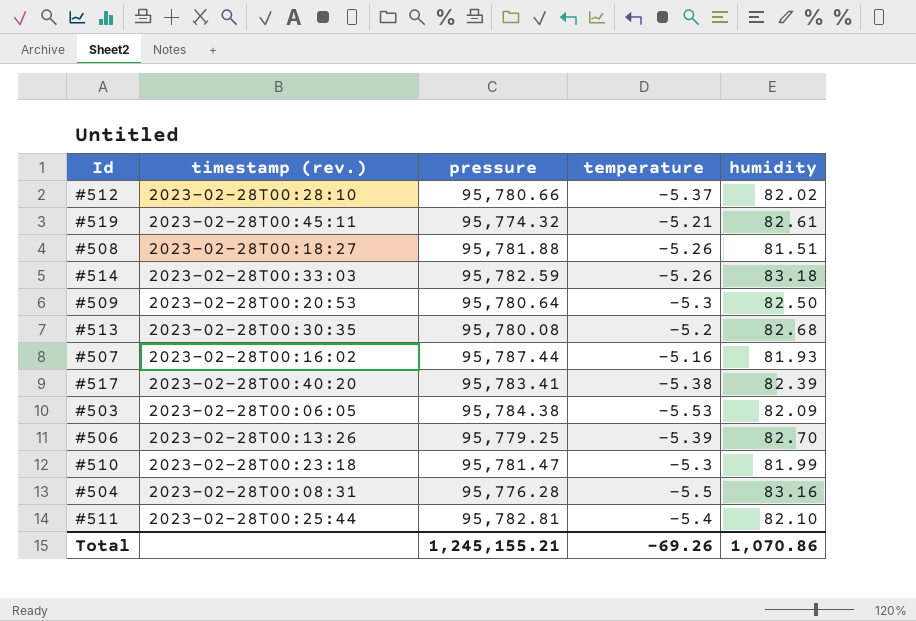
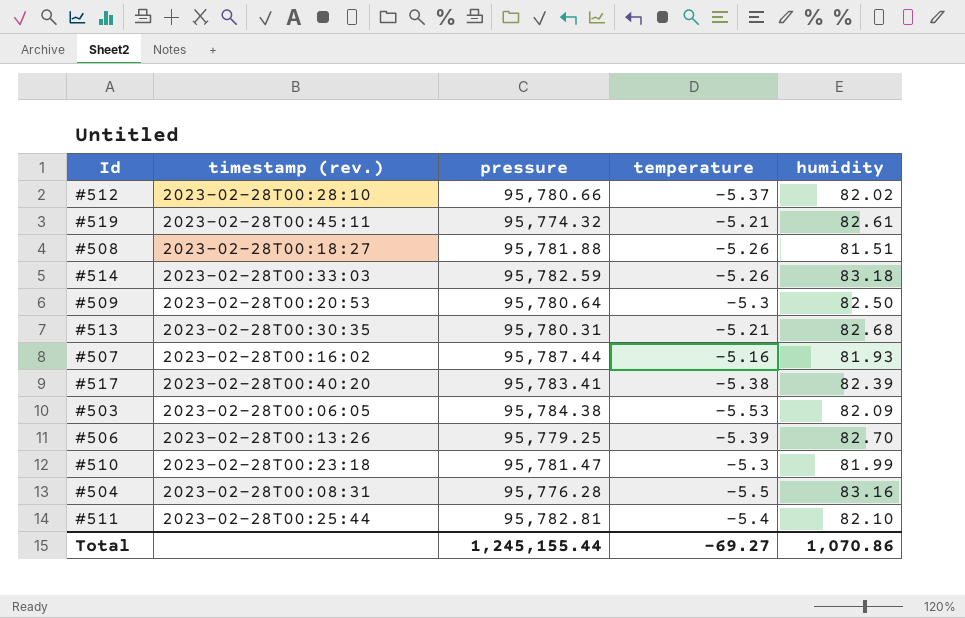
#513 | pressure: 95,780.08 -> 95,780.31
#513 | temperature: -5.2 -> -5.21
Total | pressure: 1,245,155.21 -> 1,245,155.44
Total | temperature: -69.26 -> -69.27

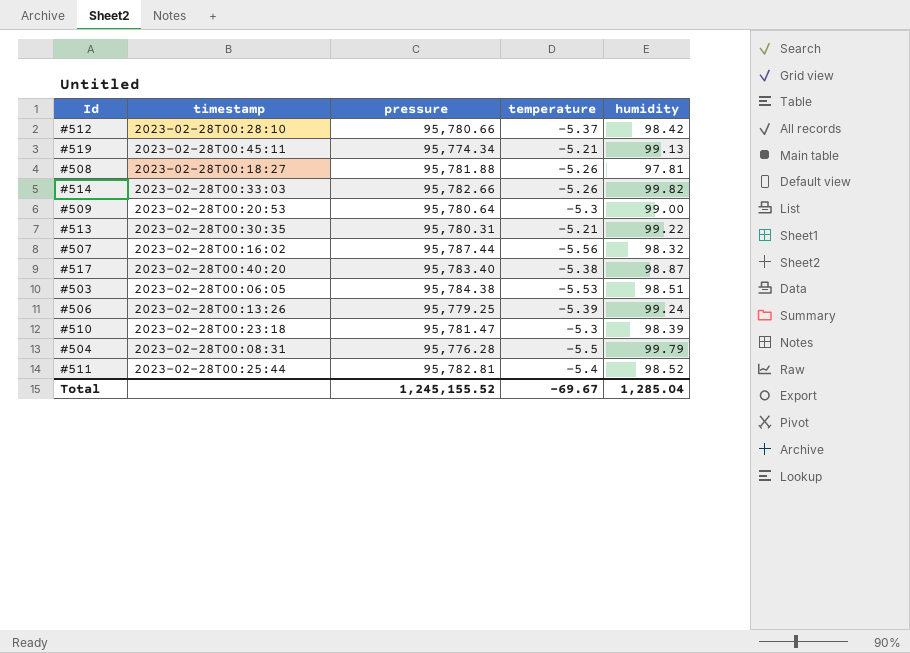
column name: timestamp (rev.) -> timestamp
#512 | humidity: 82.02 -> 98.42
#519 | pressure: 95,774.32 -> 95,774.34
#519 | humidity: 82.61 -> 99.13
#508 | humidity: 81.51 -> 97.81
#514 | pressure: 95,782.59 -> 95,782.66
#514 | humidity: 83.18 -> 99.82
#509 | humidity: 82.50 -> 99.00
#513 | humidity: 82.68 -> 99.22
#507 | temperature: -5.16 -> -5.56
#507 | humidity: 81.93 -> 98.32
#517 | pressure: 95,783.41 -> 95,783.40
#517 | humidity: 82.39 -> 98.87
#503 | humidity: 82.09 -> 98.51
#506 | humidity: 82.70 -> 99.24
#510 | humidity: 81.99 -> 98.39
#504 | humidity: 83.16 -> 99.79
#511 | humidity: 82.10 -> 98.52
Total | pressure: 1,245,155.44 -> 1,245,155.52
Total | temperature: -69.27 -> -69.67
Total | humidity: 1,070.86 -> 1,285.04

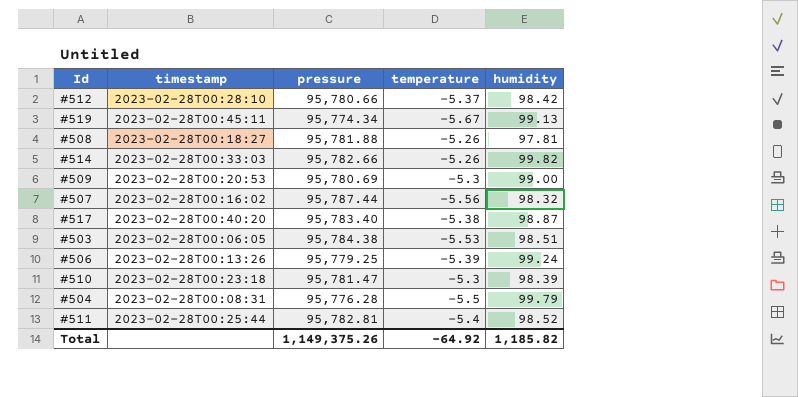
row #513: 2023-02-28T00:30:35 | 95,780.31 | -5.21 | 99.22 -> none
#519 | temperature: -5.21 -> -5.67
#509 | pressure: 95,780.64 -> 95,780.69
Total | pressure: 1,245,155.52 -> 1,149,375.26
Total | temperature: -69.67 -> -64.92
Total | humidity: 1,285.04 -> 1,185.82

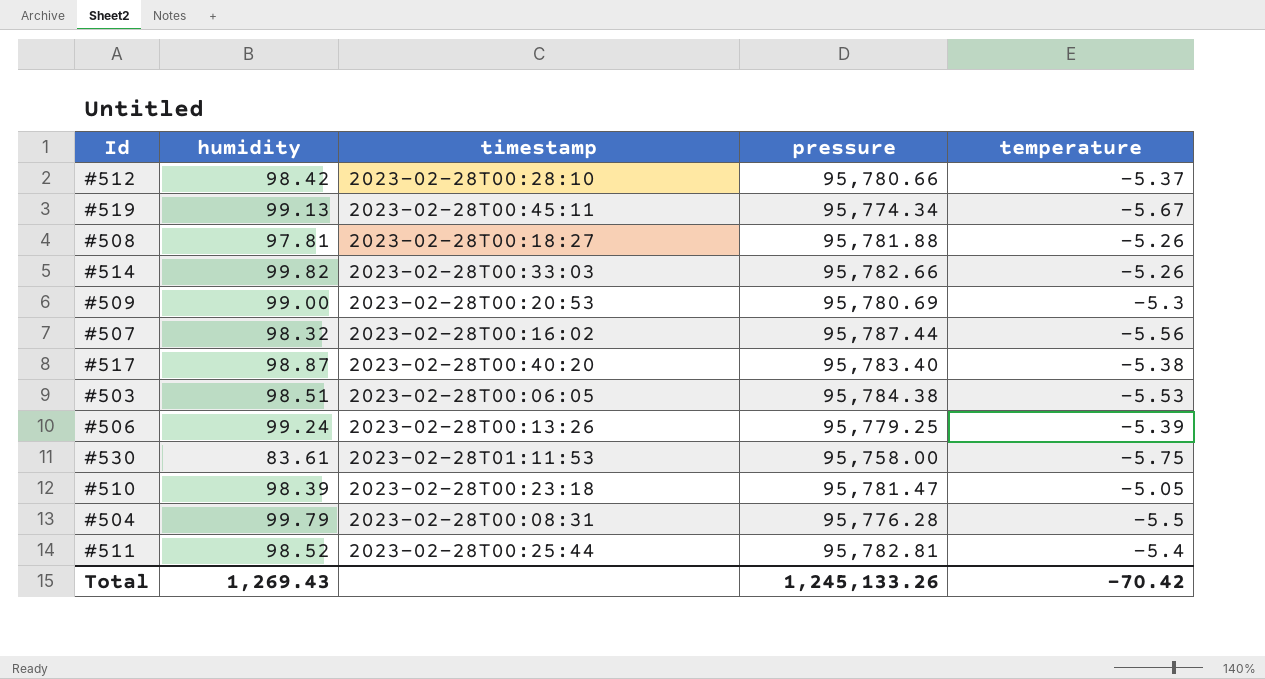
column humidity | position: 5 -> 2
row #530: none -> 83.61 | 2023-02-28T01:11:53 | 95,758.00 | -5.75
#510 | temperature: -5.3 -> -5.05
Total | humidity: 1,185.82 -> 1,269.43
Total | pressure: 1,149,375.26 -> 1,245,133.26
Total | temperature: -64.92 -> -70.42

